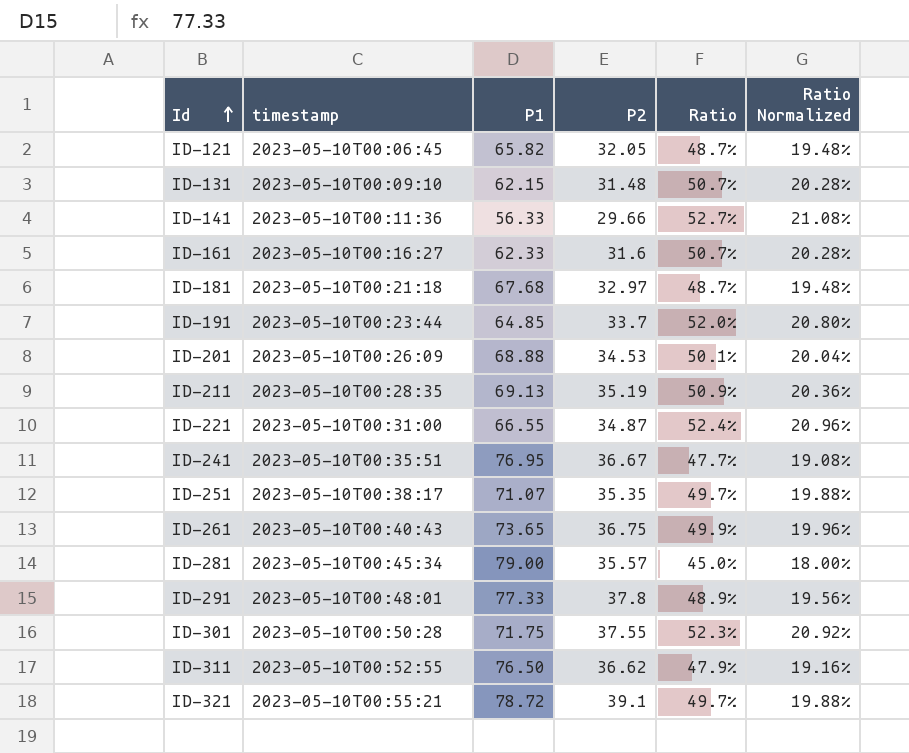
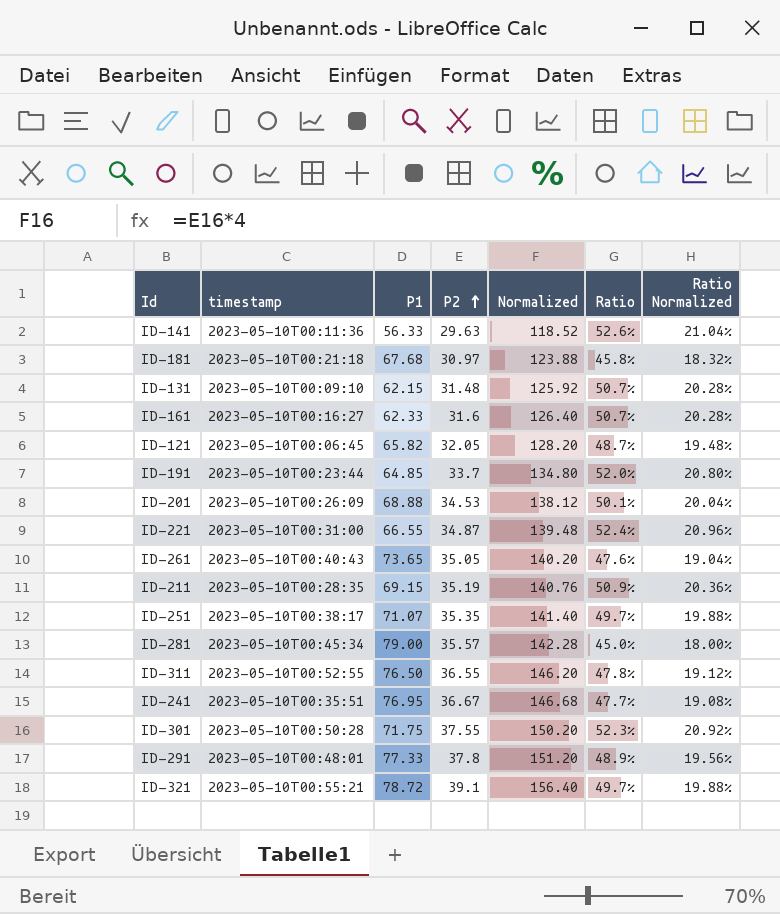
row order: Id ascending -> P2 ascending
column Normalized | formula: none -> [P2] * 4
ID-141 | P2: 29.66 -> 29.63
ID-141 | Ratio: 52.7% -> 52.6%
ID-141 | Ratio Normalized: 21.08% -> 21.04%
ID-181 | P2: 32.97 -> 30.97
ID-181 | Ratio: 48.7% -> 45.8%
ID-181 | Ratio Normalized: 19.48% -> 18.32%
ID-261 | P2: 36.75 -> 35.05
ID-261 | Ratio: 49.9% -> 47.6%
ID-261 | Ratio Normalized: 19.96% -> 19.04%
ID-211 | P1: 69.13 -> 69.15
ID-311 | P2: 36.62 -> 36.55
ID-311 | Ratio: 47.9% -> 47.8%
ID-311 | Ratio Normalized: 19.16% -> 19.12%

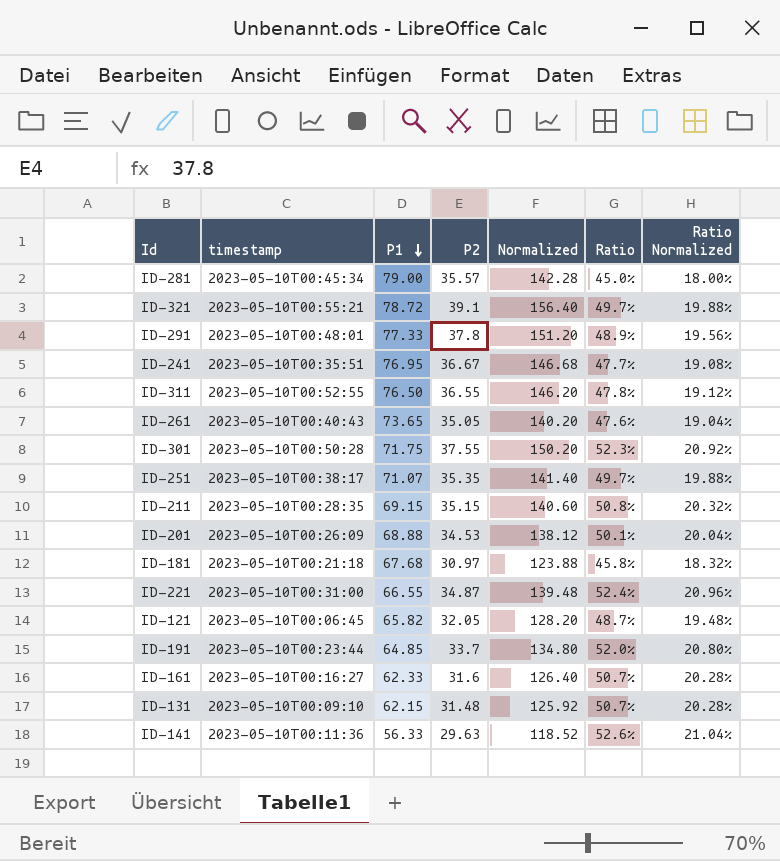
row order: P2 ascending -> P1 descending
ID-211 | P2: 35.19 -> 35.15
ID-211 | Normalized: 140.76 -> 140.60
ID-211 | Ratio: 50.9% -> 50.8%
ID-211 | Ratio Normalized: 20.36% -> 20.32%

